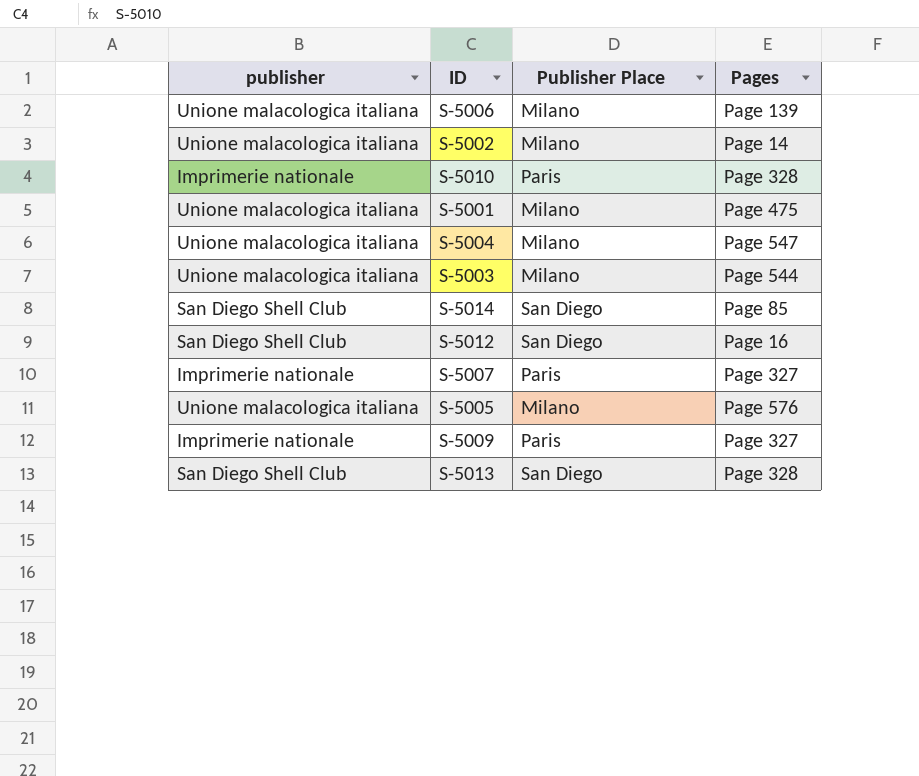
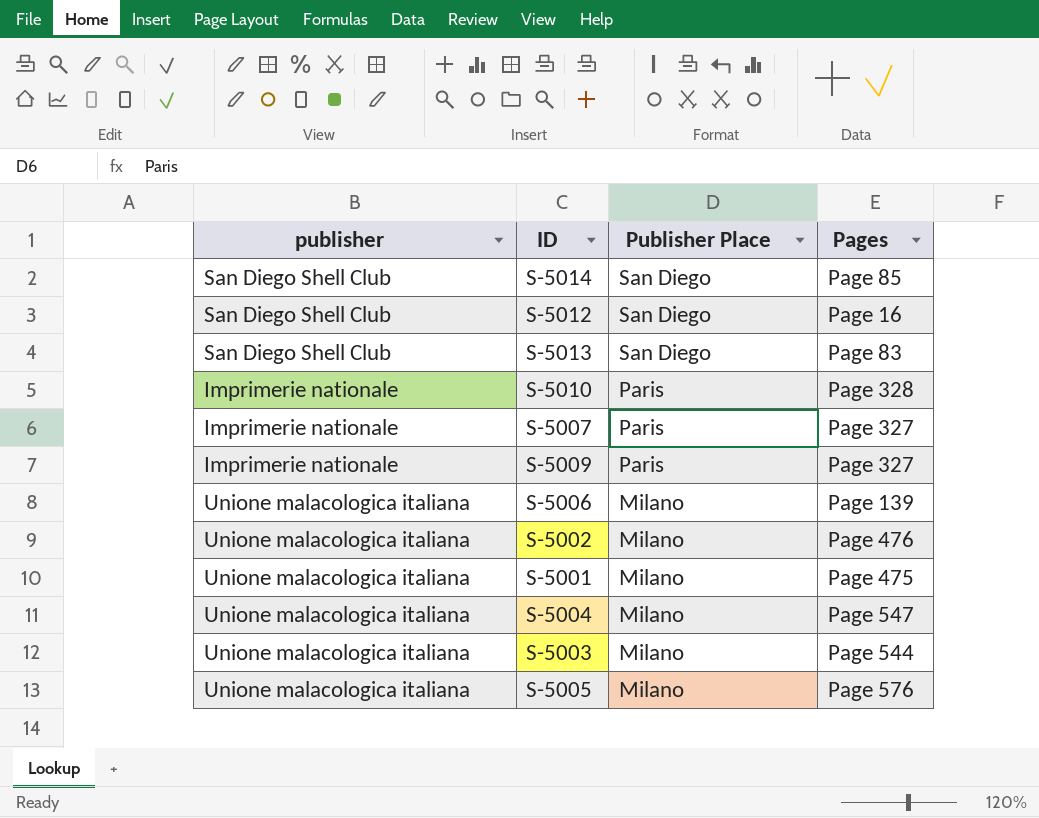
row order: none -> Publisher Place descending
S-5013 | Pages: Page 328 -> Page 83
S-5002 | Pages: Page 14 -> Page 476

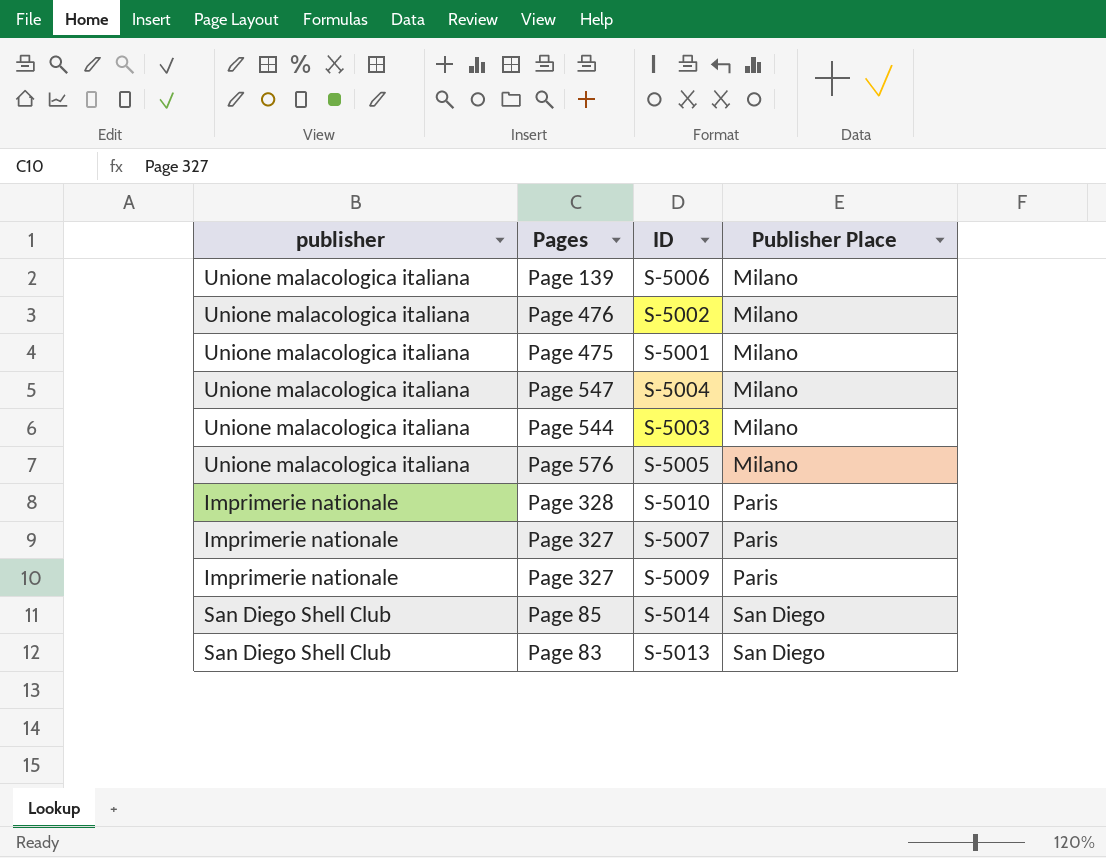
row order: Publisher Place descending -> Publisher Place ascending
column Pages | position: 4 -> 2
row S-5012: San Diego Shell Club | San Diego | Page 16 -> none

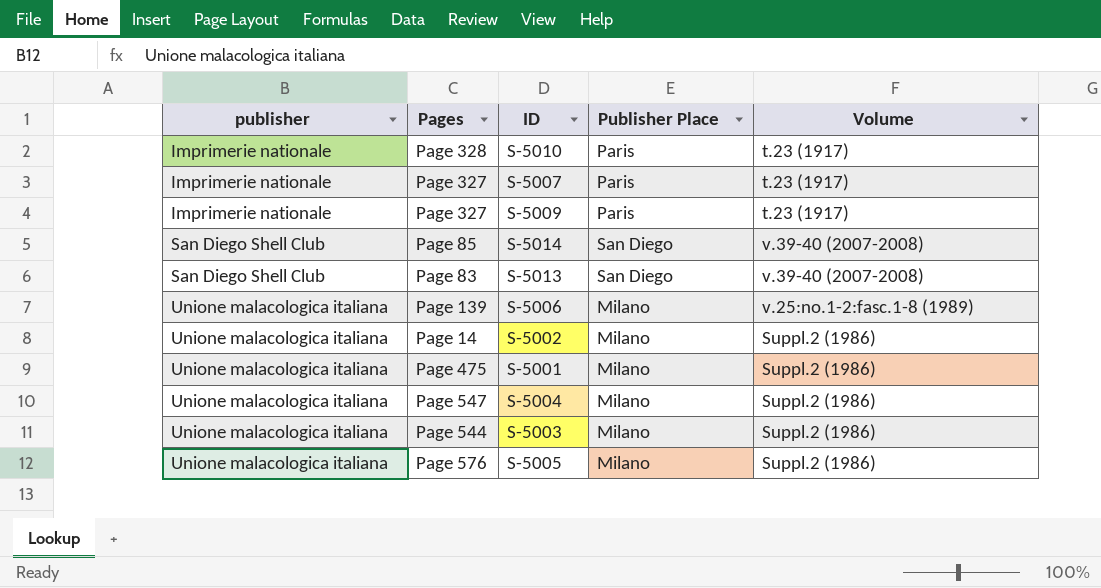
row order: Publisher Place ascending -> publisher ascending
column Volume | position: none -> 5
S-5002 | Pages: Page 476 -> Page 14

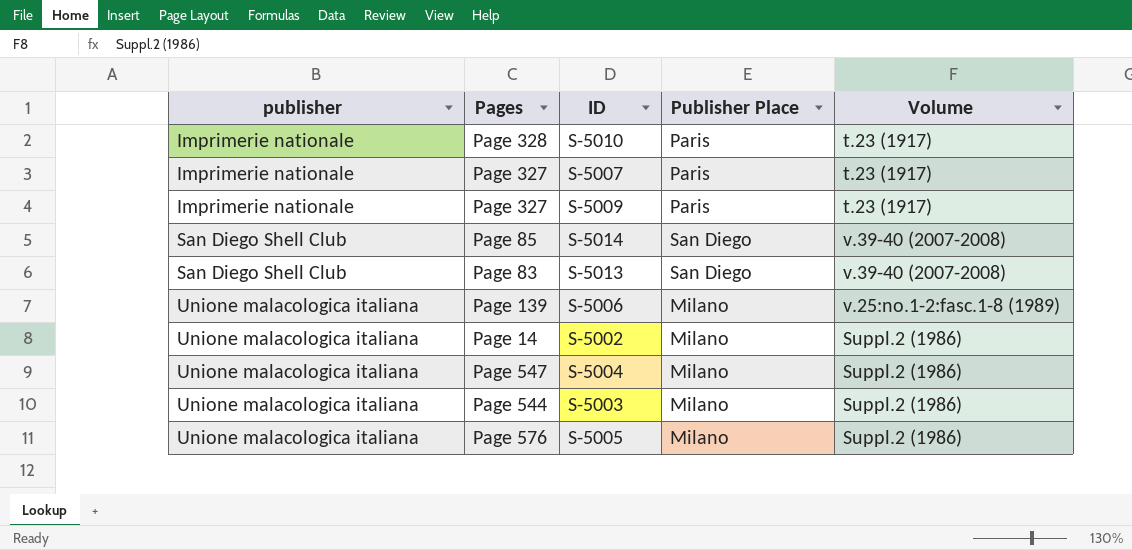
row S-5001: Unione malacologica italiana | Page 475 | Milano | Suppl.2 (1986) -> none

